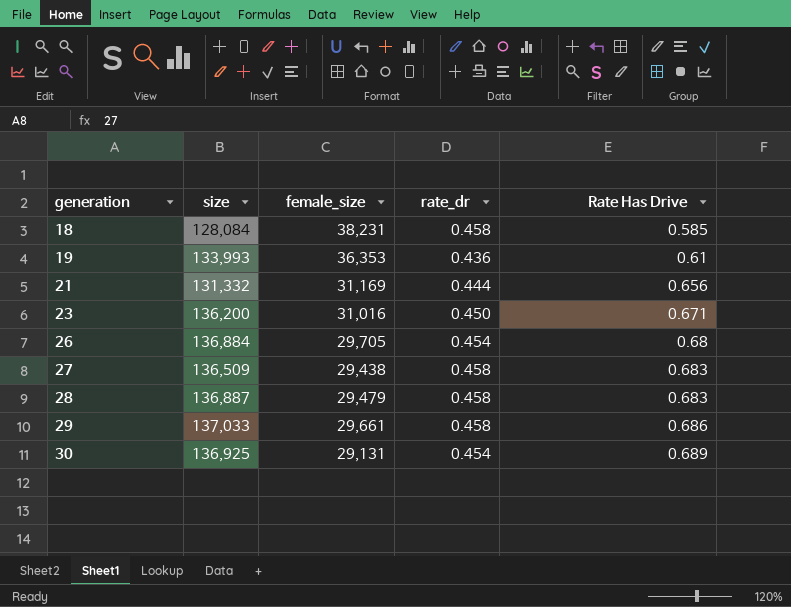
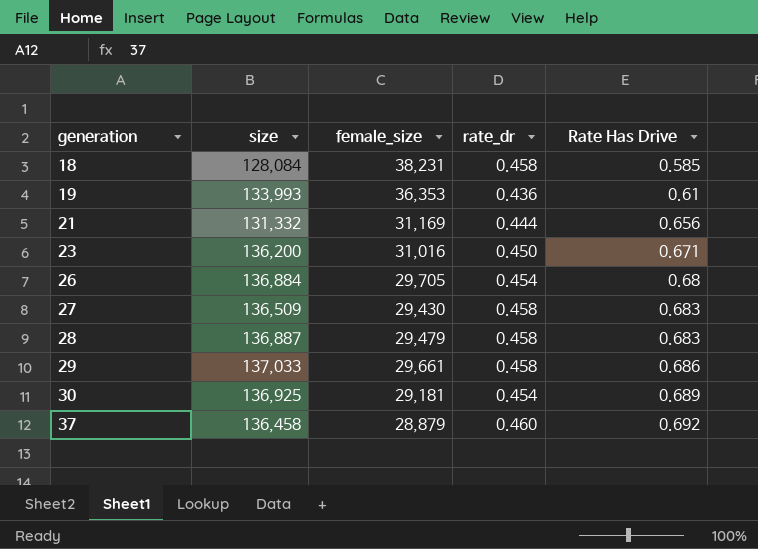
27 | female_size: 29,438 -> 29,430
30 | female_size: 29,131 -> 29,181
row 37: none -> 136,458 | 28,879 | 0.460 | 0.692

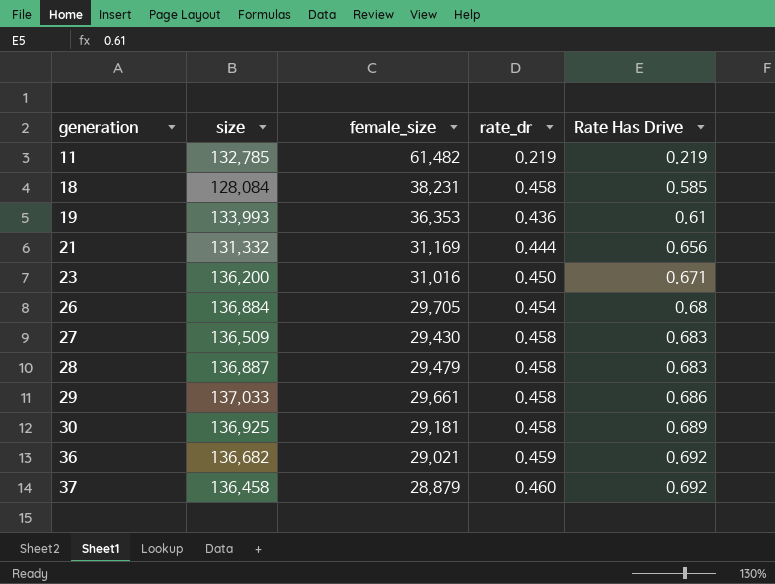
row 11: none -> 132,785 | 61,482 | 0.219 | 0.219
30 | rate_dr: 0.454 -> 0.458
row 36: none -> 136,682 | 29,021 | 0.459 | 0.692

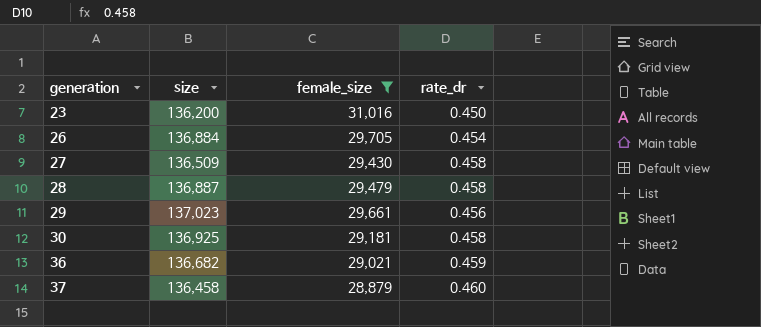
filter: none -> female_size <= 31,016
column Rate Has Drive | position: 5 -> none
29 | size: 137,033 -> 137,023
29 | rate_dr: 0.458 -> 0.456

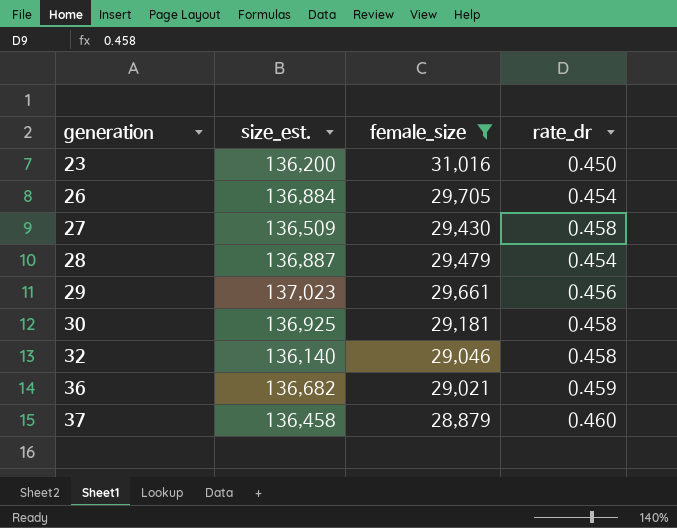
column name: size -> size_est.
28 | rate_dr: 0.458 -> 0.454
row 32: none -> 136,140 | 29,046 | 0.458

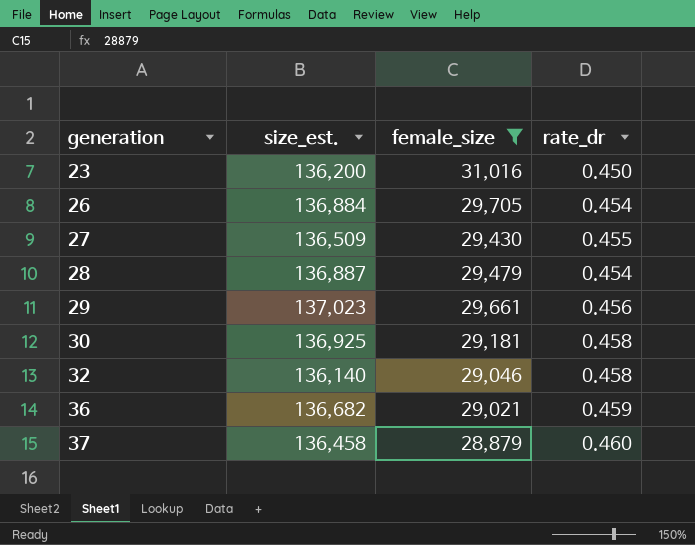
27 | rate_dr: 0.458 -> 0.455

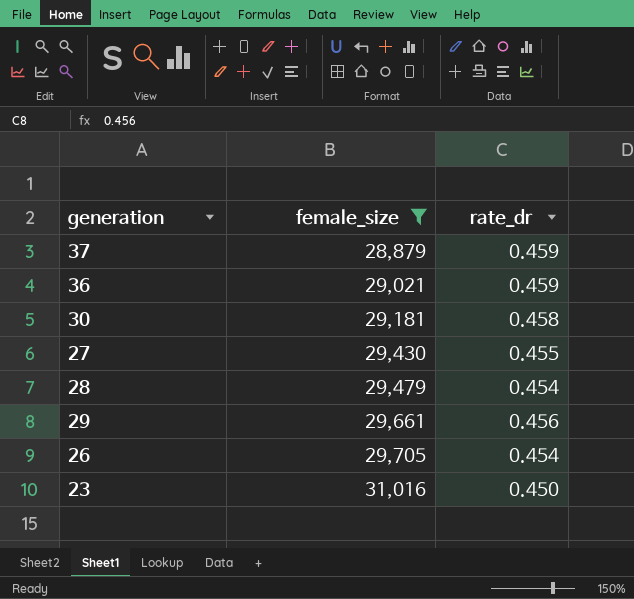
row order: generation ascending -> female_size ascending
column size_est. | position: 2 -> none
row 32: 136,140 | 29,046 | 0.458 -> none
37 | rate_dr: 0.460 -> 0.459

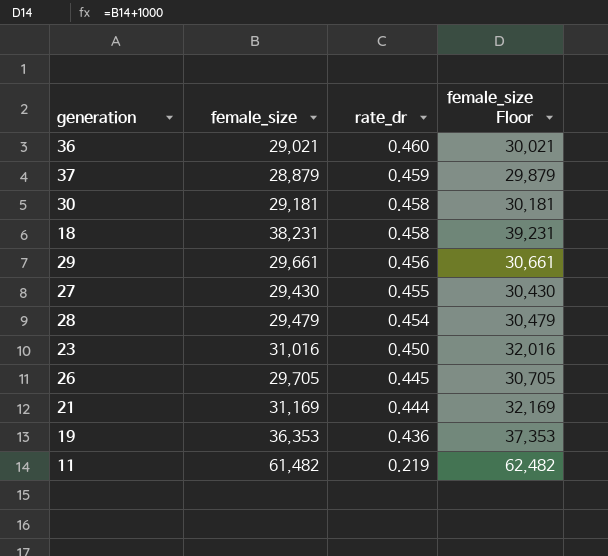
filter: female_size <= 31,016 -> none
row order: female_size ascending -> rate_dr descending
column female_size Floor | formula: none -> [female_size] + 1000
36 | rate_dr: 0.459 -> 0.460
26 | rate_dr: 0.454 -> 0.445

